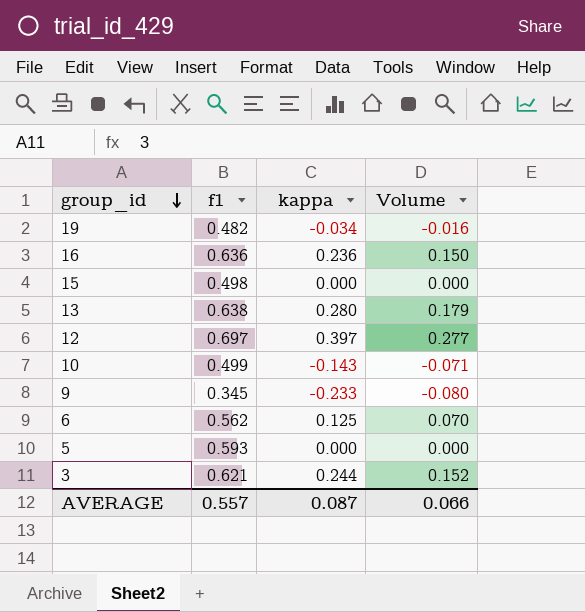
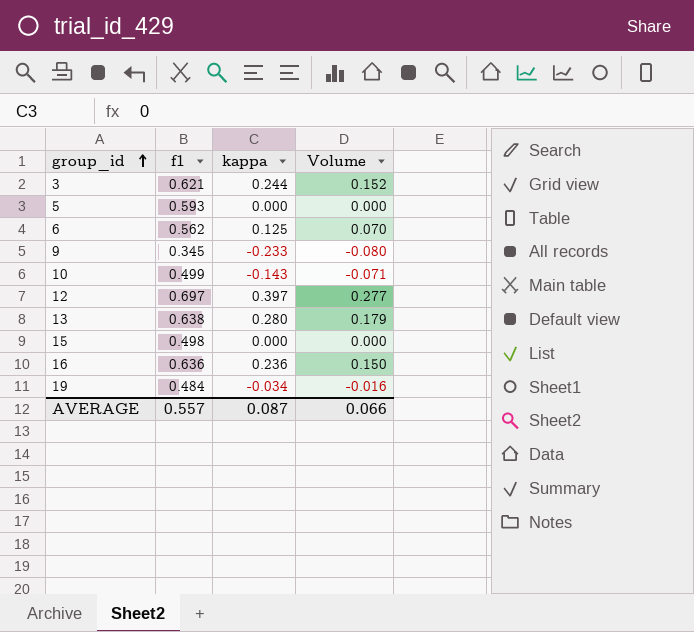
row order: group_id descending -> group_id ascending
19 | f1: 0.482 -> 0.484

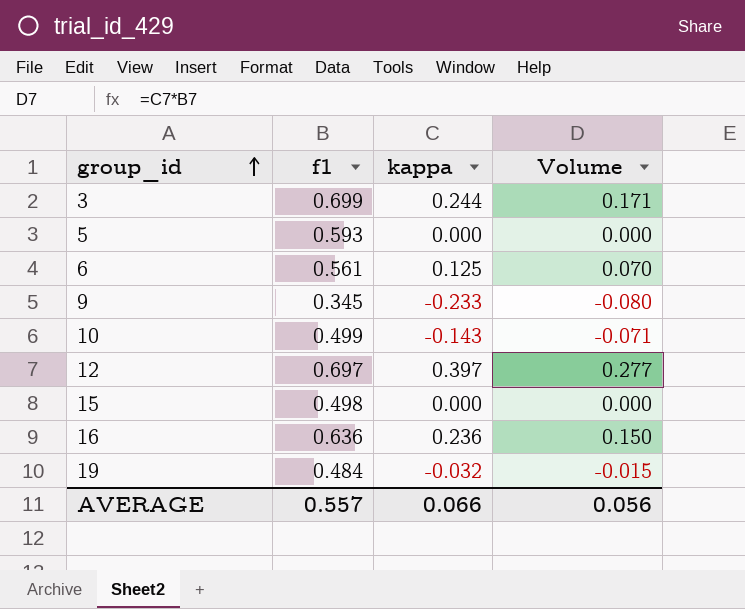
row 13: 0.638 | 0.280 | 0.179 -> none
3 | f1: 0.621 -> 0.699
3 | Volume: 0.152 -> 0.171
6 | f1: 0.562 -> 0.561
19 | kappa: -0.034 -> -0.032
19 | Volume: -0.016 -> -0.015
AVERAGE | kappa: 0.087 -> 0.066
AVERAGE | Volume: 0.066 -> 0.056

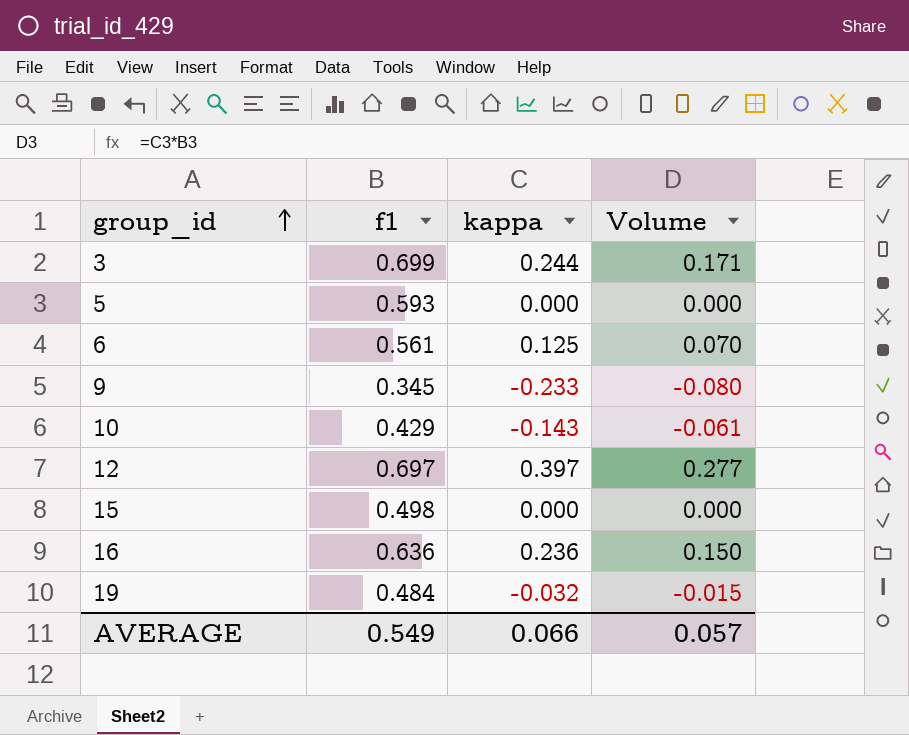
10 | f1: 0.499 -> 0.429
10 | Volume: -0.071 -> -0.061
AVERAGE | f1: 0.557 -> 0.549
AVERAGE | Volume: 0.056 -> 0.057

